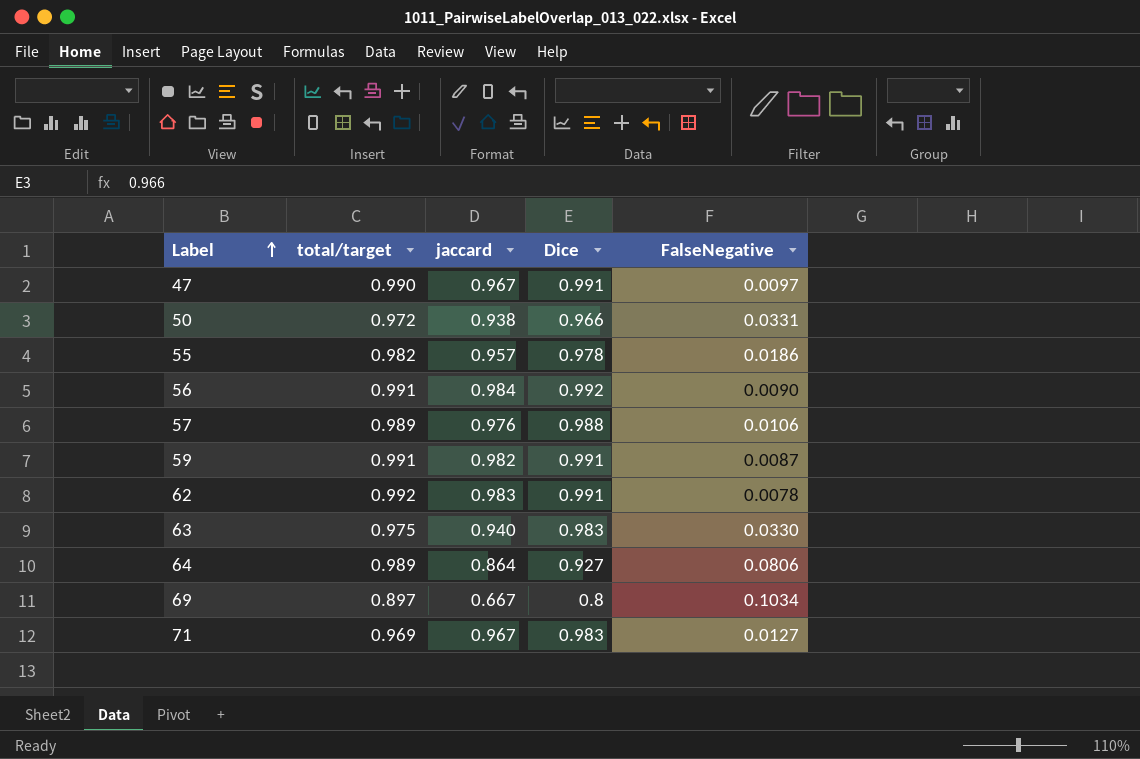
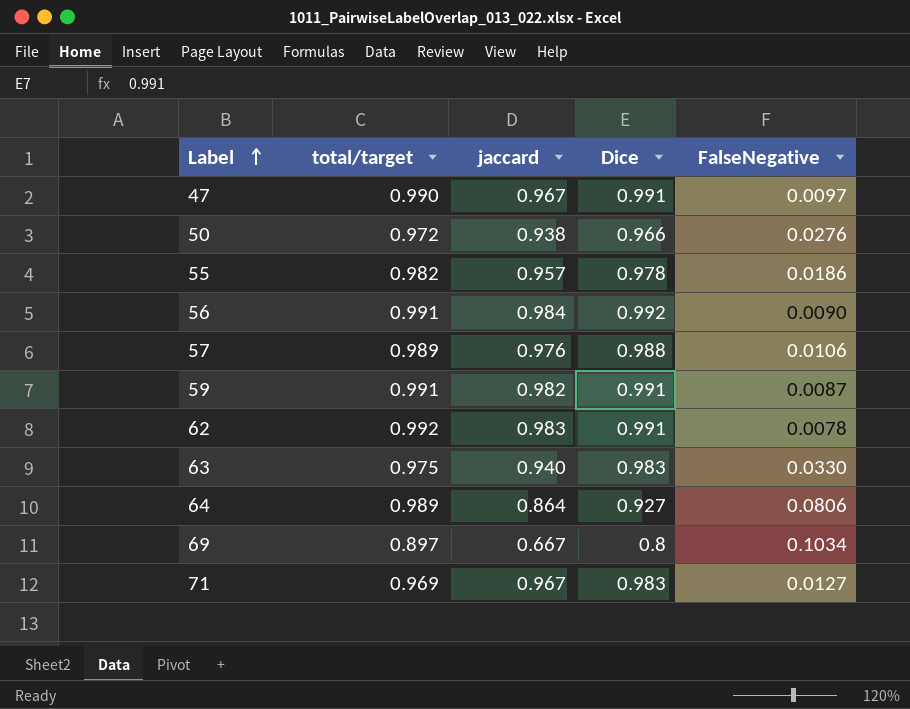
50 | FalseNegative: 0.0331 -> 0.0276

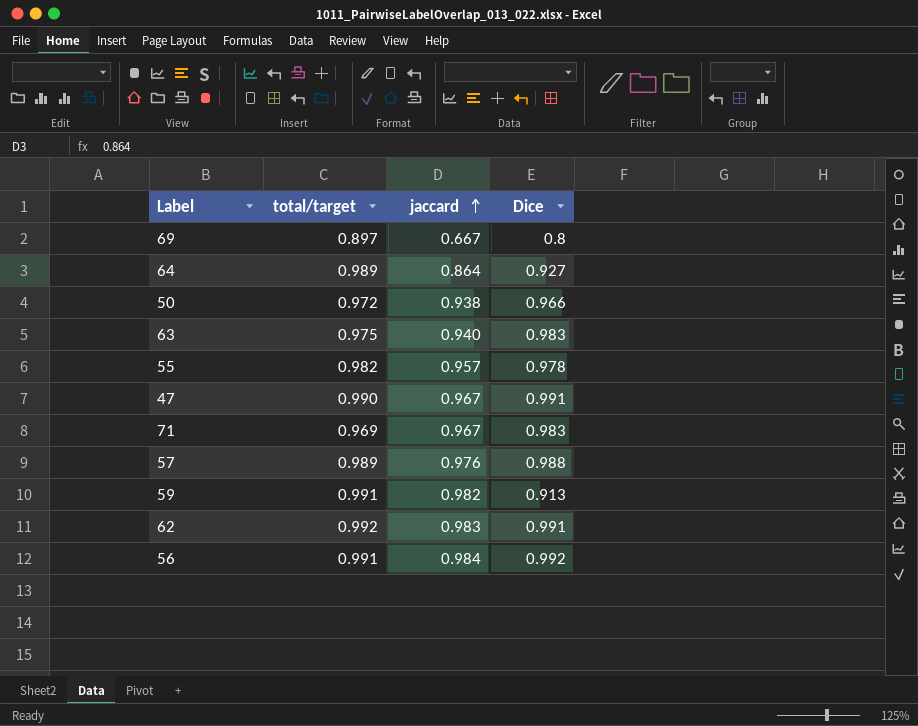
row order: Label ascending -> jaccard ascending
column FalseNegative | position: 5 -> none
59 | Dice: 0.991 -> 0.913

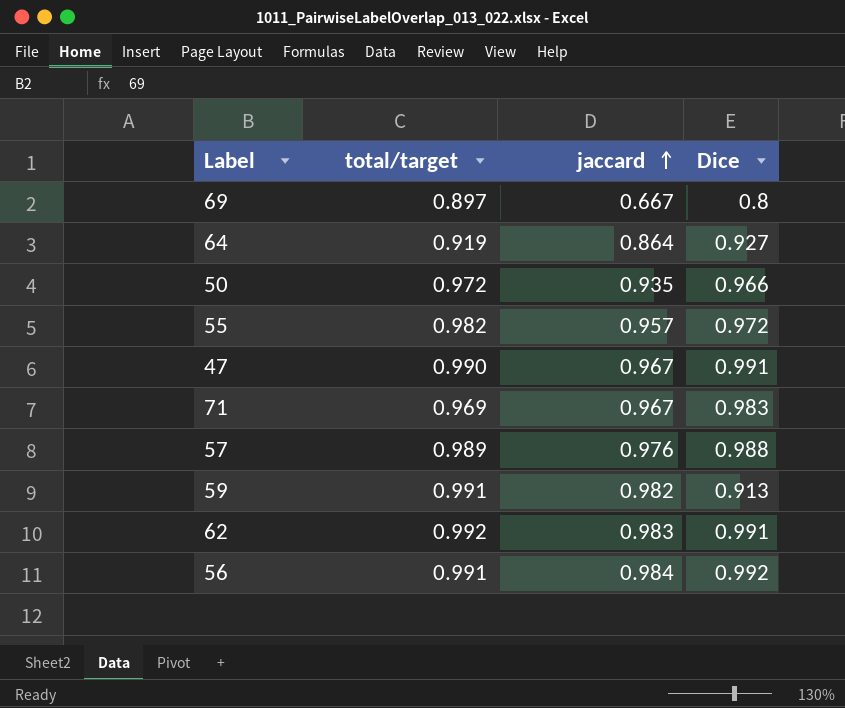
row 63: 0.975 | 0.940 | 0.983 -> none
64 | total/target: 0.989 -> 0.919
50 | jaccard: 0.938 -> 0.935
55 | Dice: 0.978 -> 0.972

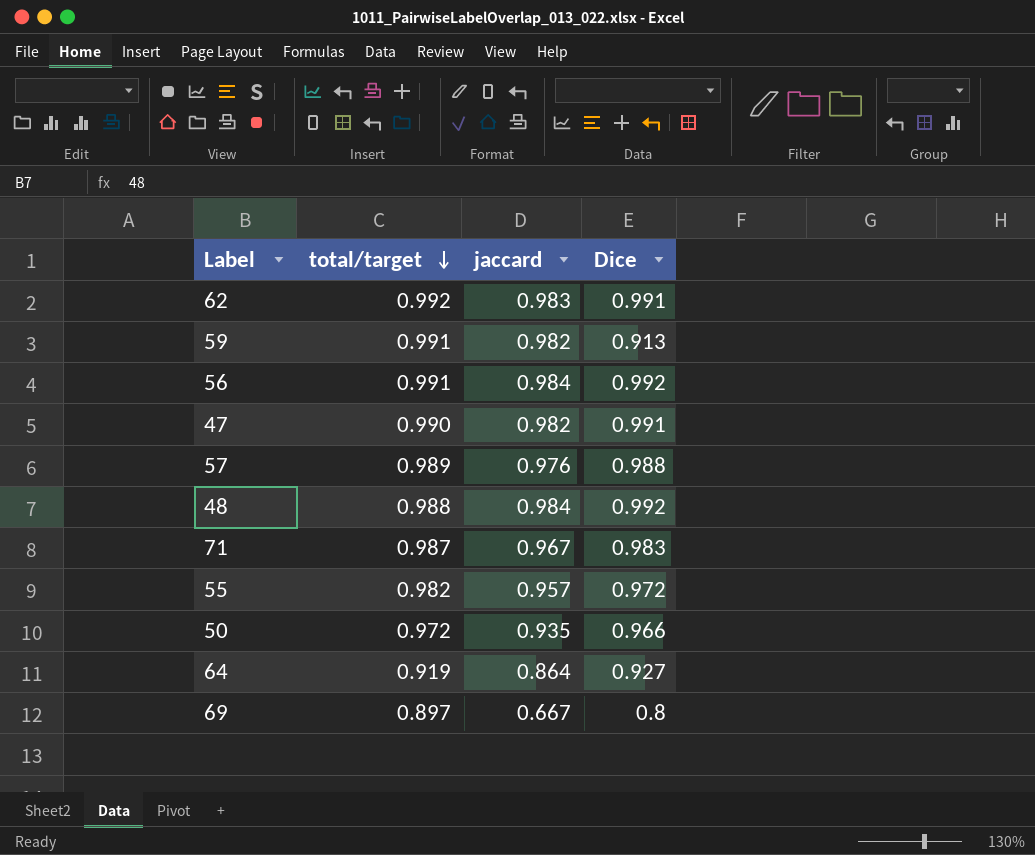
row order: jaccard ascending -> total/target descending
47 | jaccard: 0.967 -> 0.982
row 48: none -> 0.988 | 0.984 | 0.992
71 | total/target: 0.969 -> 0.987

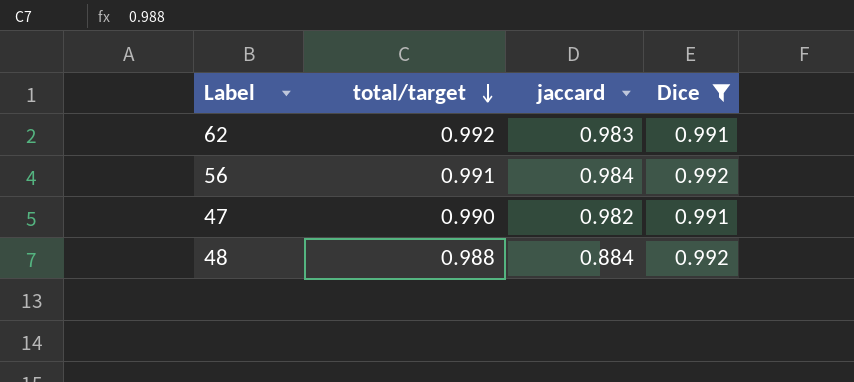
filter: none -> Dice >= 0.991
48 | jaccard: 0.984 -> 0.884

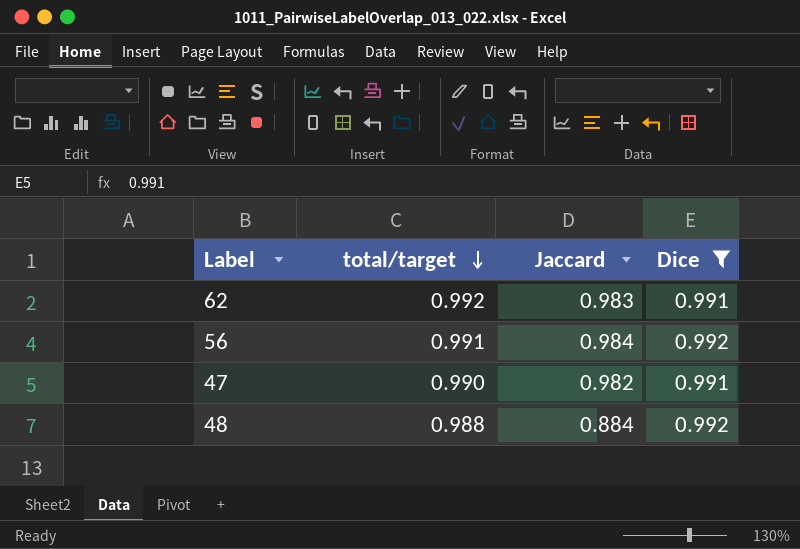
column name: jaccard -> Jaccard

